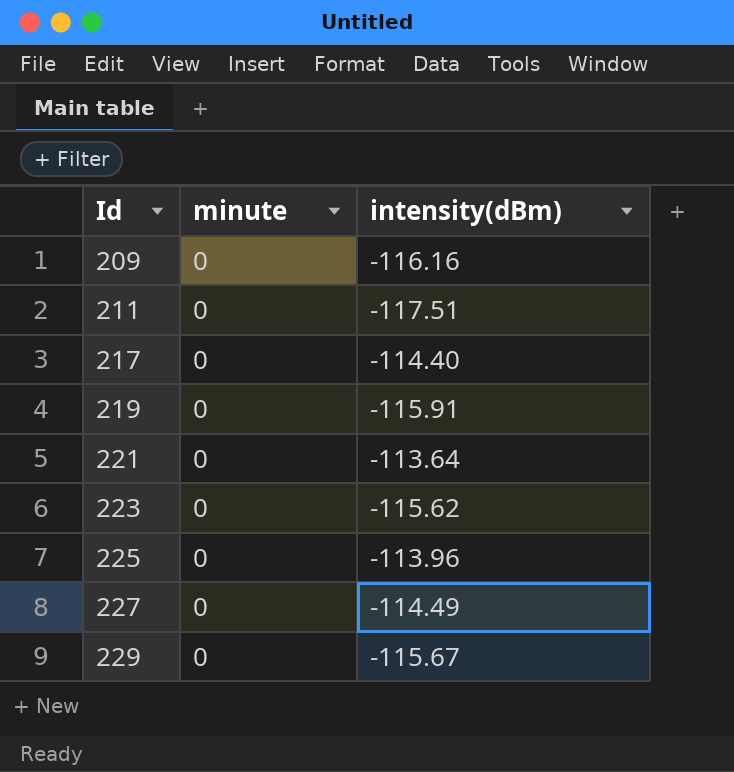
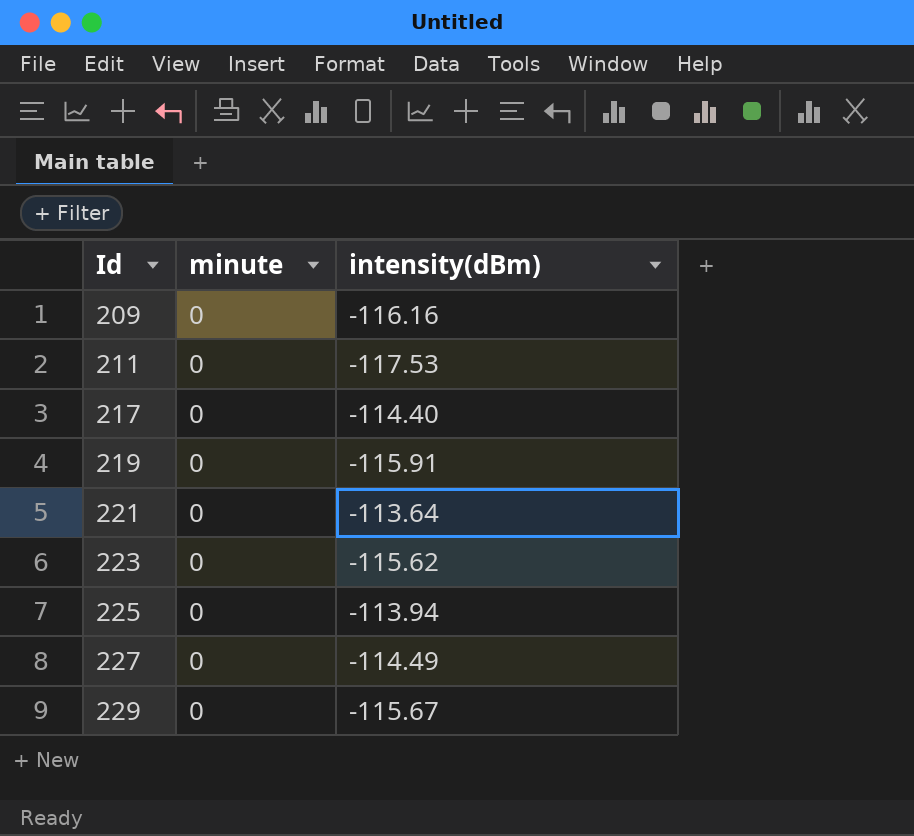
211 | intensity(dBm): -117.51 -> -117.53
225 | intensity(dBm): -113.96 -> -113.94

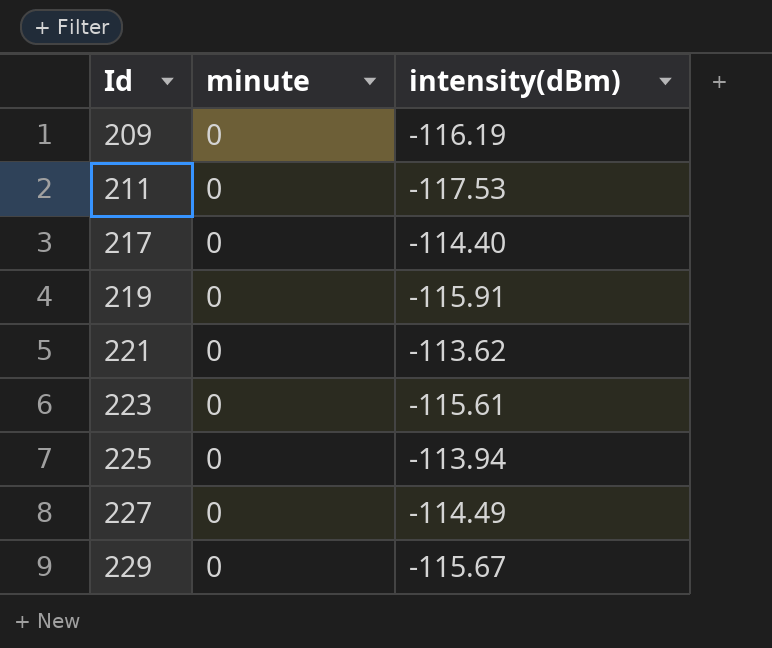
209 | intensity(dBm): -116.16 -> -116.19
221 | intensity(dBm): -113.64 -> -113.62
223 | intensity(dBm): -115.62 -> -115.61

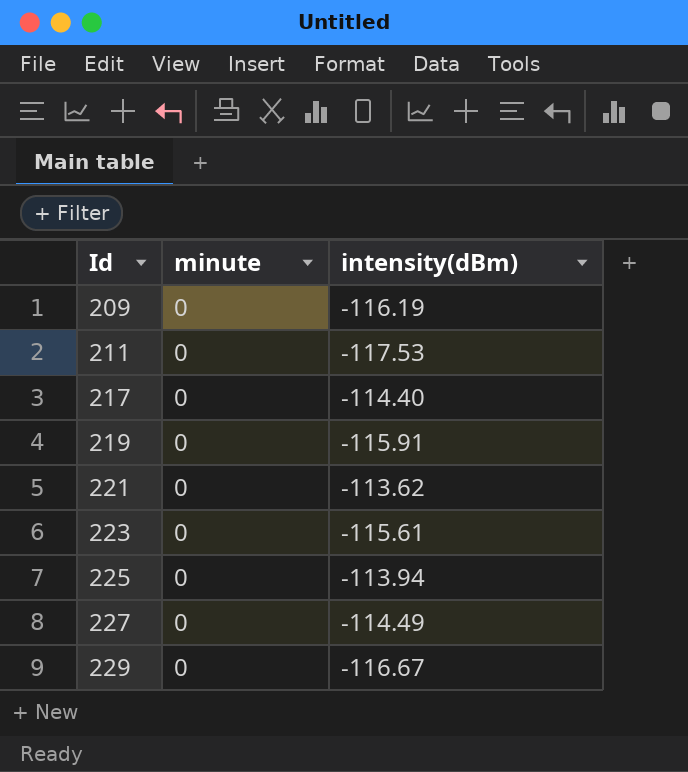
229 | intensity(dBm): -115.67 -> -116.67

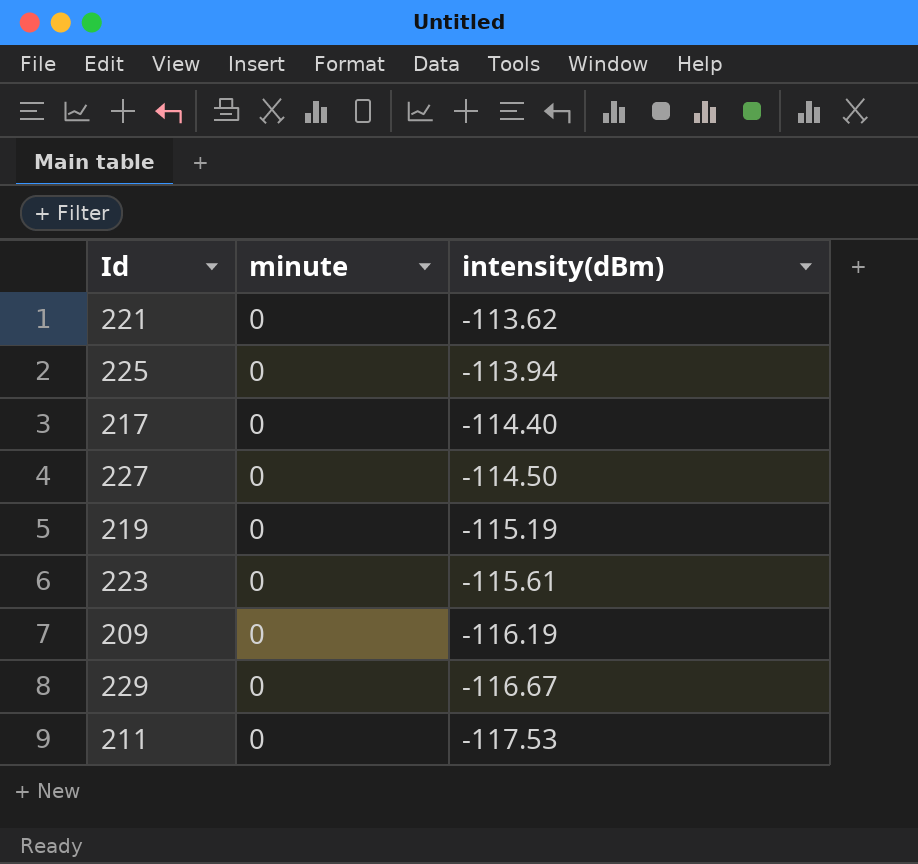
row order: Id ascending -> intensity(dBm) descending
227 | intensity(dBm): -114.49 -> -114.50
219 | intensity(dBm): -115.91 -> -115.19

